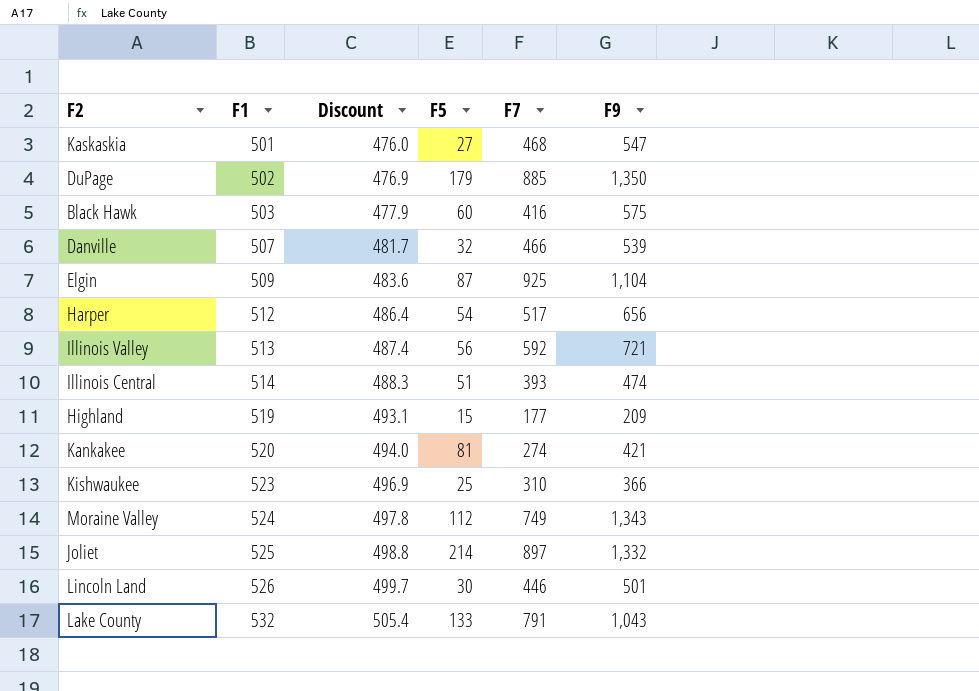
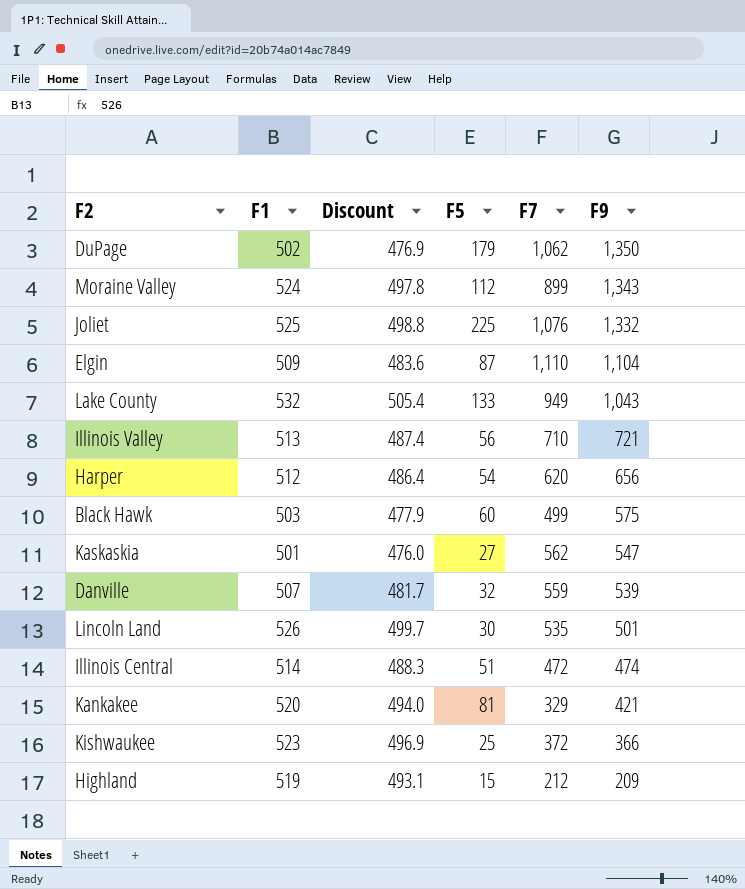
row order: F1 ascending -> F9 descending
DuPage | F7: 885 -> 1,062
Moraine Valley | F7: 749 -> 899
Joliet | F5: 214 -> 225
Joliet | F7: 897 -> 1,076
Elgin | F7: 925 -> 1,110
Lake County | F7: 791 -> 949
Illinois Valley | F7: 592 -> 710
Harper | F7: 517 -> 620
Black Hawk | F7: 416 -> 499
Kaskaskia | F7: 468 -> 562
Danville | F7: 466 -> 559
Lincoln Land | F7: 446 -> 535
Illinois Central | F7: 393 -> 472
Kankakee | F7: 274 -> 329
Kishwaukee | F7: 310 -> 372
Highland | F7: 177 -> 212

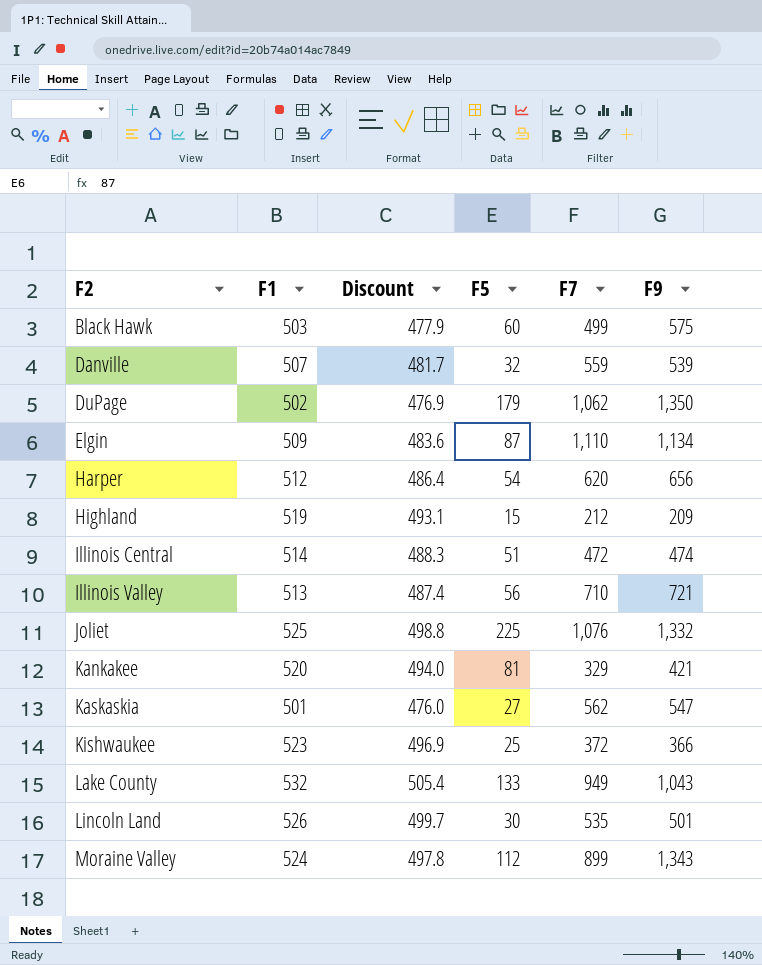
row order: F9 descending -> F2 ascending
Elgin | F9: 1,104 -> 1,134

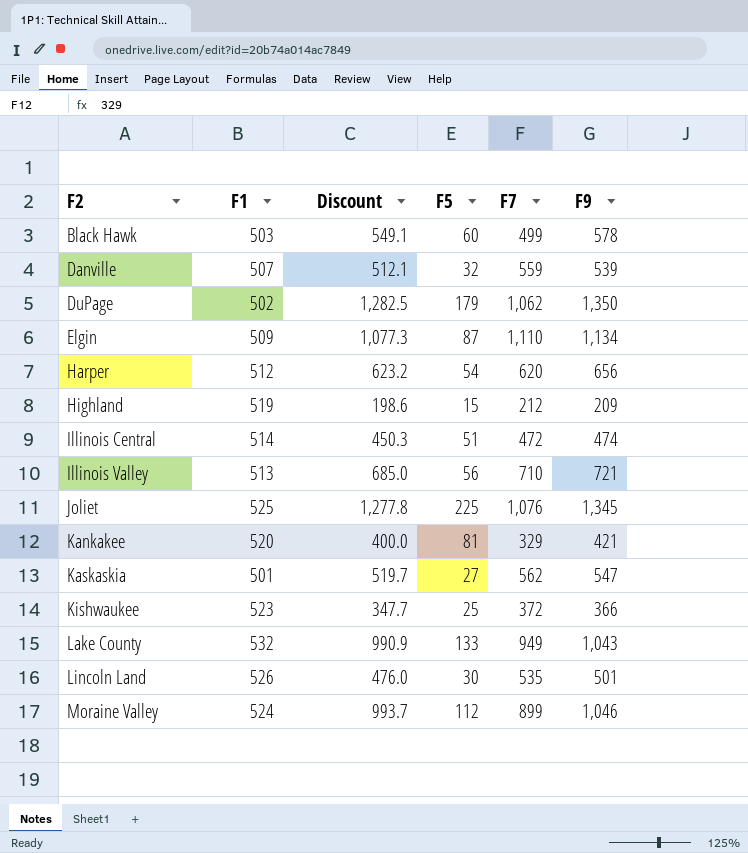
column Discount | formula: [F1] * 0.95 -> [F9] * 0.95
Black Hawk | F9: 575 -> 578
Joliet | F9: 1,332 -> 1,345
Moraine Valley | F9: 1,343 -> 1,046

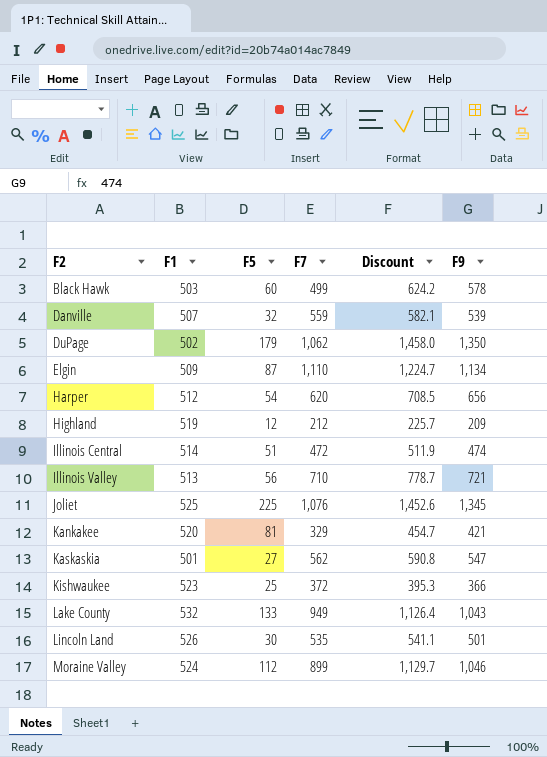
column Discount | formula: [F9] * 0.95 -> [F9] * 1.08
column Discount | position: 3 -> 5
Highland | F5: 15 -> 12

